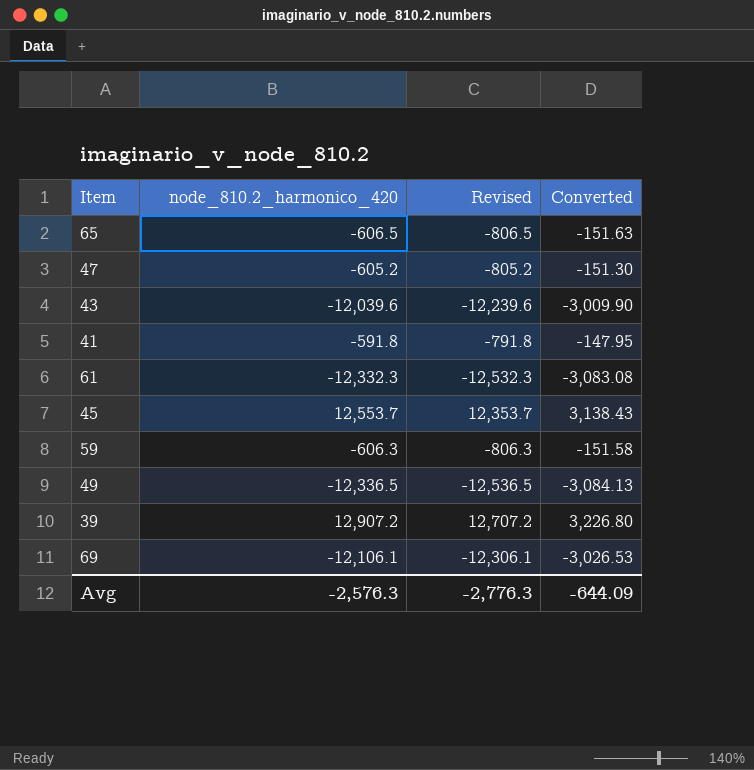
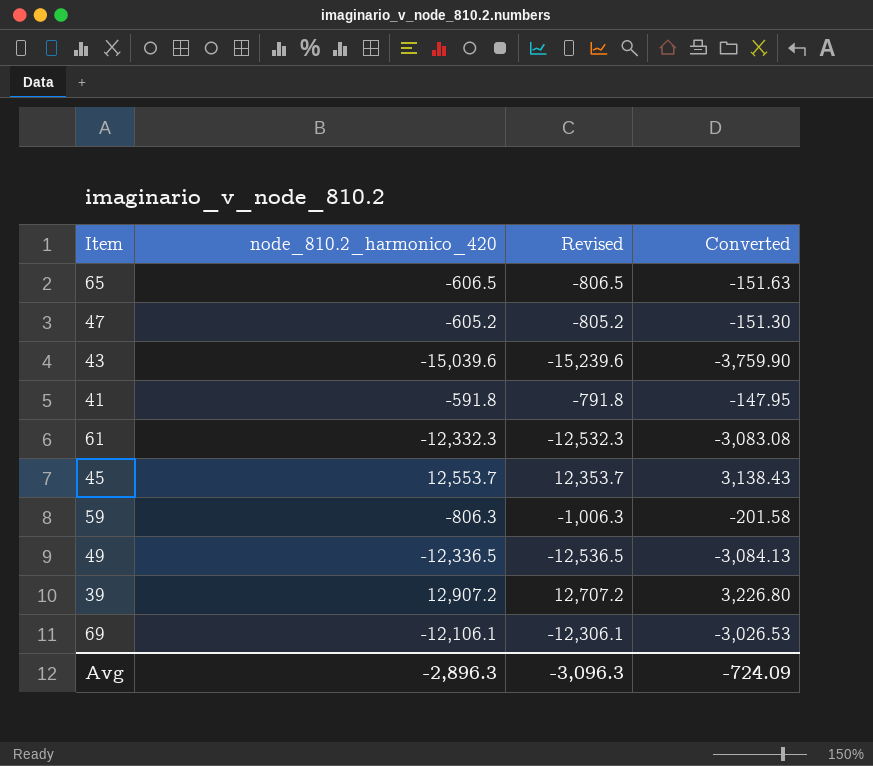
43 | node_810.2_harmonico_420: -12,039.6 -> -15,039.6
43 | Revised: -12,239.6 -> -15,239.6
43 | Converted: -3,009.90 -> -3,759.90
59 | node_810.2_harmonico_420: -606.3 -> -806.3
59 | Revised: -806.3 -> -1,006.3
59 | Converted: -151.58 -> -201.58
Avg | node_810.2_harmonico_420: -2,576.3 -> -2,896.3
Avg | Revised: -2,776.3 -> -3,096.3
Avg | Converted: -644.09 -> -724.09

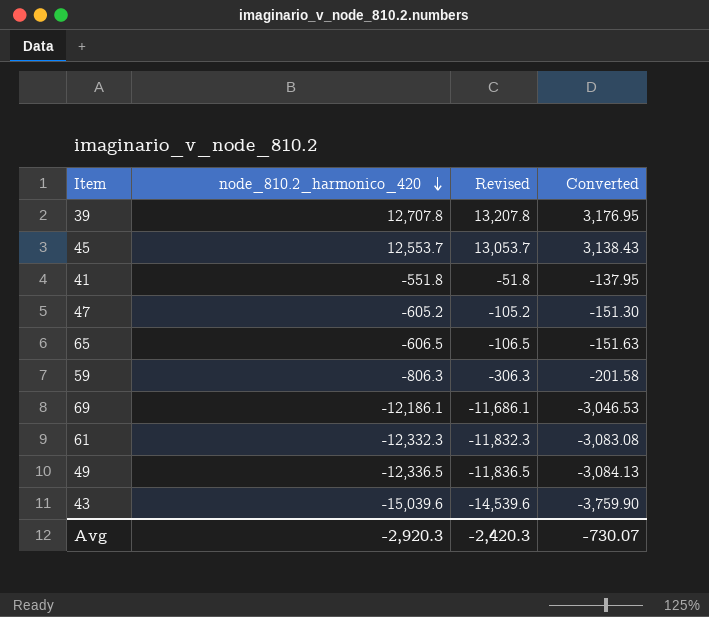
row order: none -> node_810.2_harmonico_420 descending
column Revised | formula: [node_810.2_harmonico_420] - 200 -> [node_810.2_harmonico_420] + 500
39 | node_810.2_harmonico_420: 12,907.2 -> 12,707.8
39 | Converted: 3,226.80 -> 3,176.95
41 | node_810.2_harmonico_420: -591.8 -> -551.8
41 | Converted: -147.95 -> -137.95
69 | node_810.2_harmonico_420: -12,106.1 -> -12,186.1
69 | Converted: -3,026.53 -> -3,046.53
Avg | node_810.2_harmonico_420: -2,896.3 -> -2,920.3
Avg | Revised: -3,096.3 -> -2,420.3
Avg | Converted: -724.09 -> -730.07

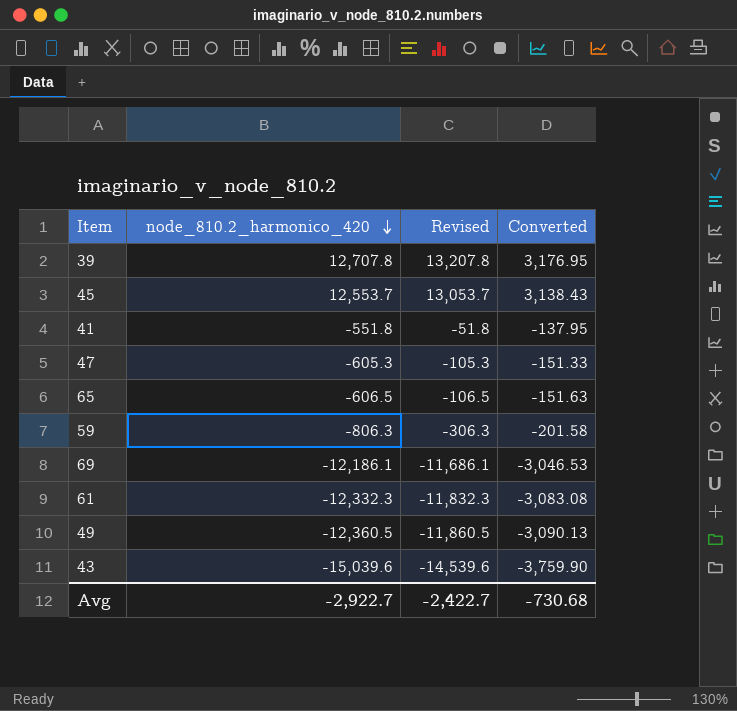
47 | node_810.2_harmonico_420: -605.2 -> -605.3
47 | Revised: -105.2 -> -105.3
47 | Converted: -151.30 -> -151.33
49 | node_810.2_harmonico_420: -12,336.5 -> -12,360.5
49 | Revised: -11,836.5 -> -11,860.5
49 | Converted: -3,084.13 -> -3,090.13
Avg | node_810.2_harmonico_420: -2,920.3 -> -2,922.7
Avg | Revised: -2,420.3 -> -2,422.7
Avg | Converted: -730.07 -> -730.68

